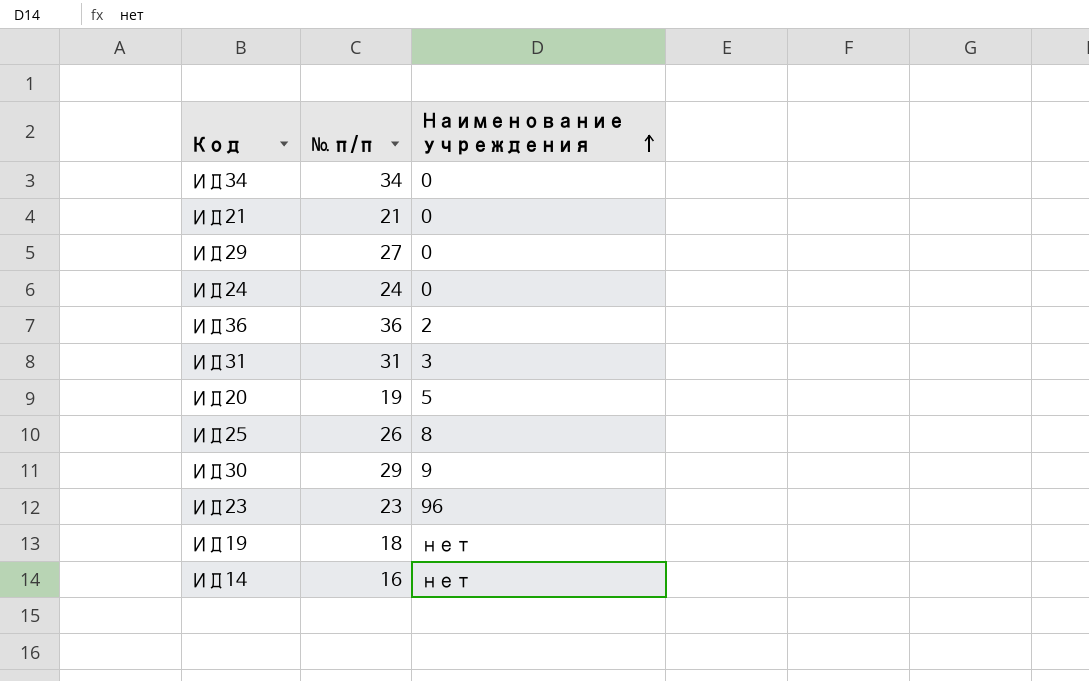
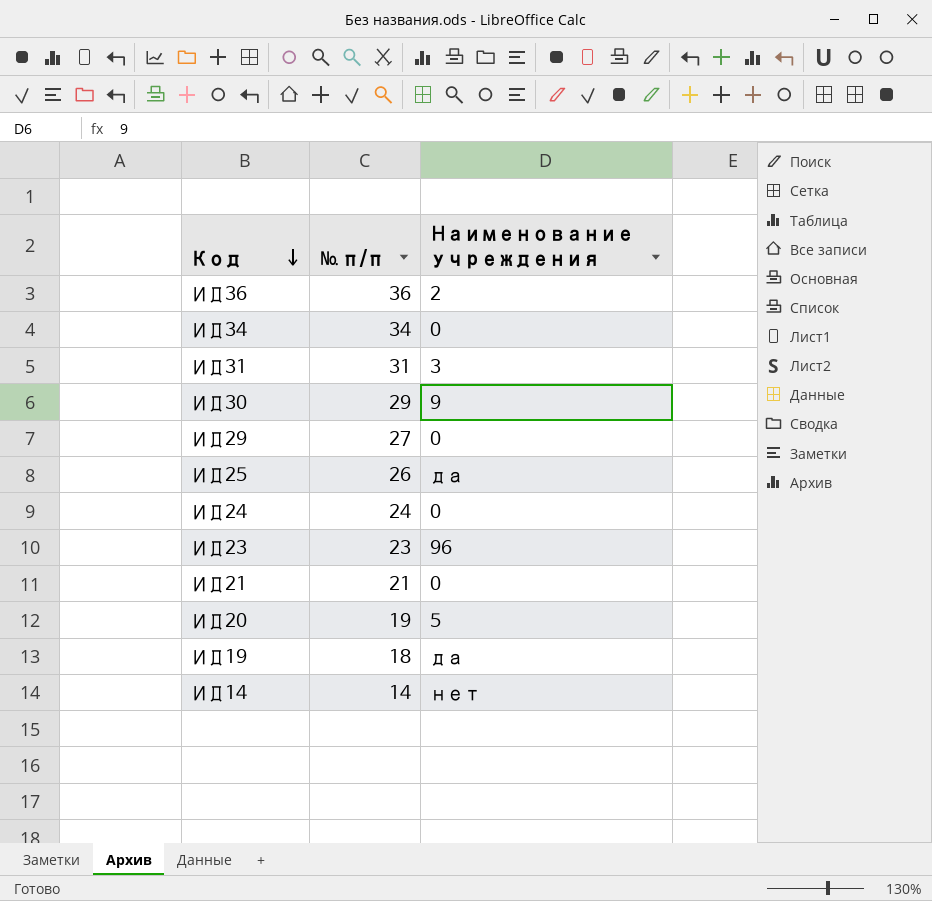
row order: Наименование учреждения ascending -> Код descending
ИД25 | Наименование учреждения: 8 -> да
ИД19 | Наименование учреждения: нет -> да
ИД14 | № п/п: 16 -> 14

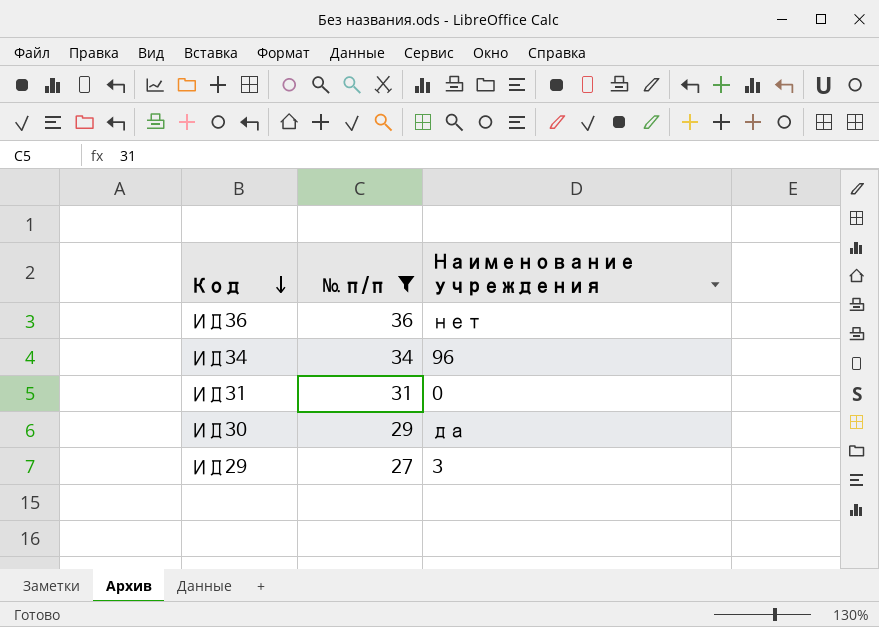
filter: none -> № п/п >= 27
ИД36 | Наименование учреждения: 2 -> нет
ИД34 | Наименование учреждения: 0 -> 96
ИД31 | Наименование учреждения: 3 -> 0
ИД30 | Наименование учреждения: 9 -> да
ИД29 | Наименование учреждения: 0 -> 3

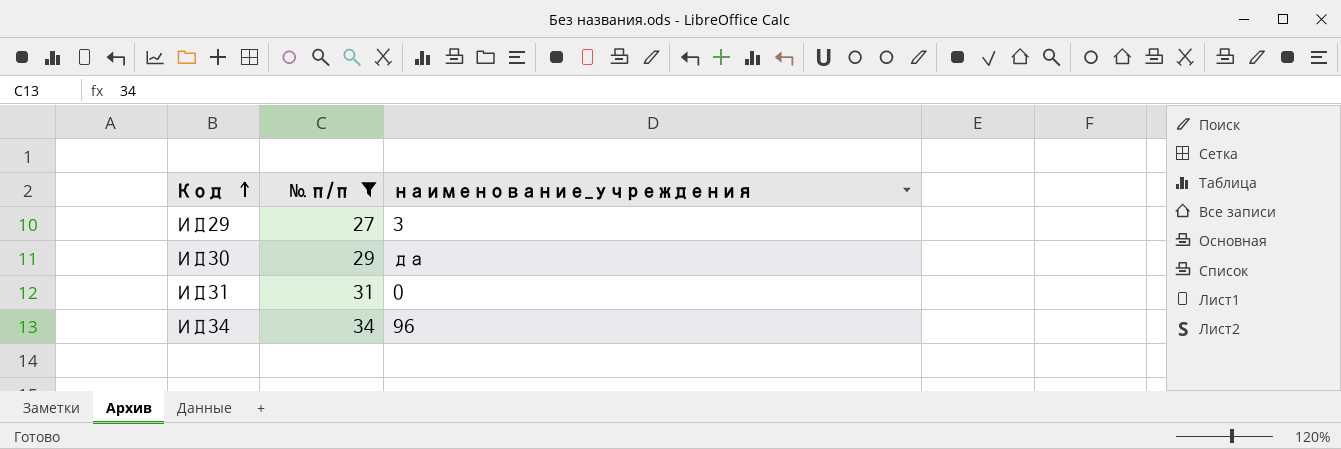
row order: Код descending -> Код ascending
column name: Наименование учреждения -> наименование_учреждения
row ИД36: 36 | нет -> none

